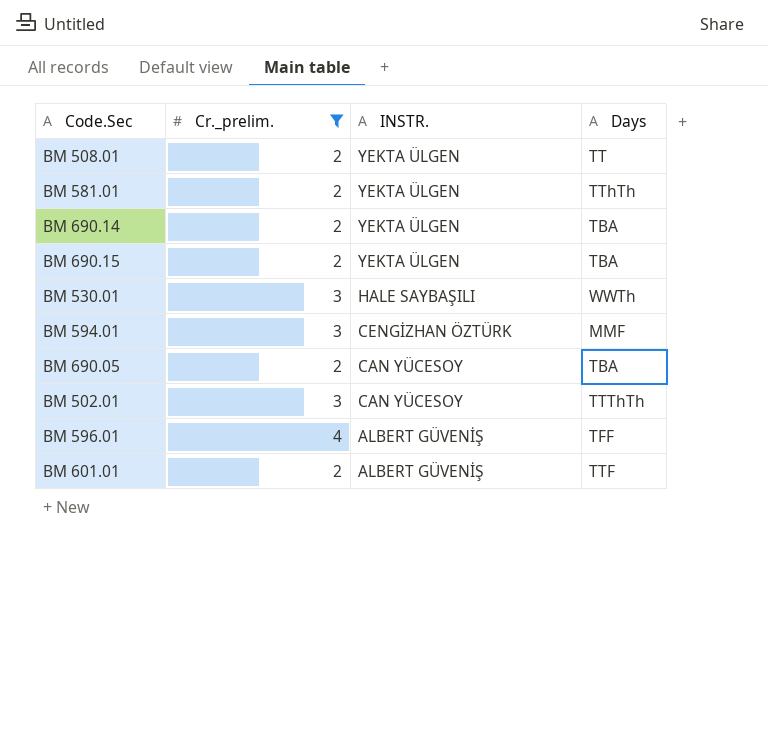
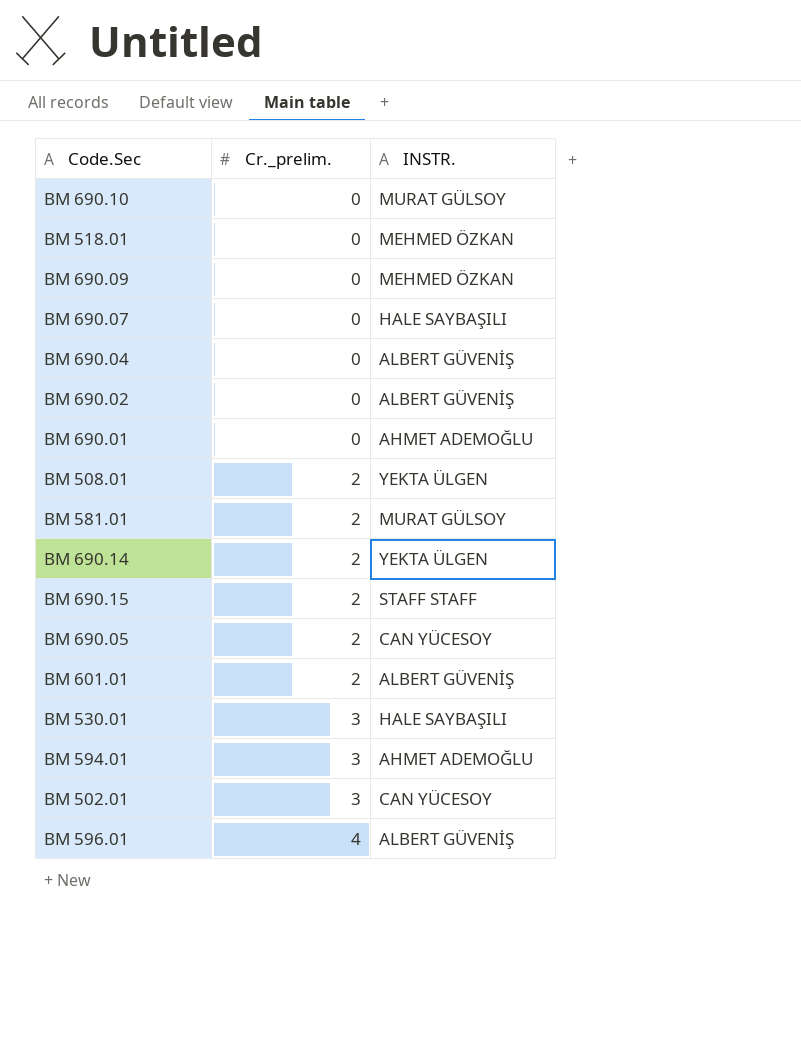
filter: Cr._prelim. != 0 -> none
row order: INSTR. descending -> Cr._prelim. ascending
column Days | position: 4 -> none
BM 581.01 | INSTR.: YEKTA ÜLGEN -> MURAT GÜLSOY
BM 690.15 | INSTR.: YEKTA ÜLGEN -> STAFF STAFF
BM 594.01 | INSTR.: CENGİZHAN ÖZTÜRK -> AHMET ADEMOĞLU

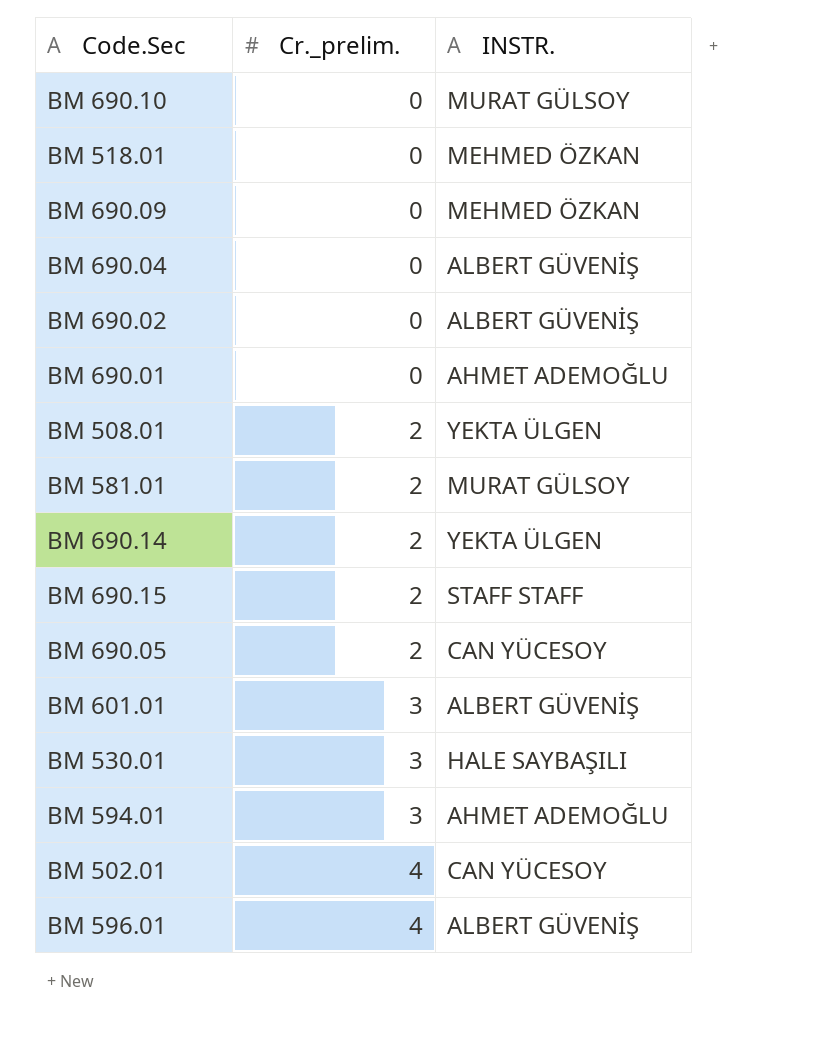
row BM 690.07: 0 | HALE SAYBAŞILI -> none
BM 601.01 | Cr._prelim.: 2 -> 3
BM 502.01 | Cr._prelim.: 3 -> 4

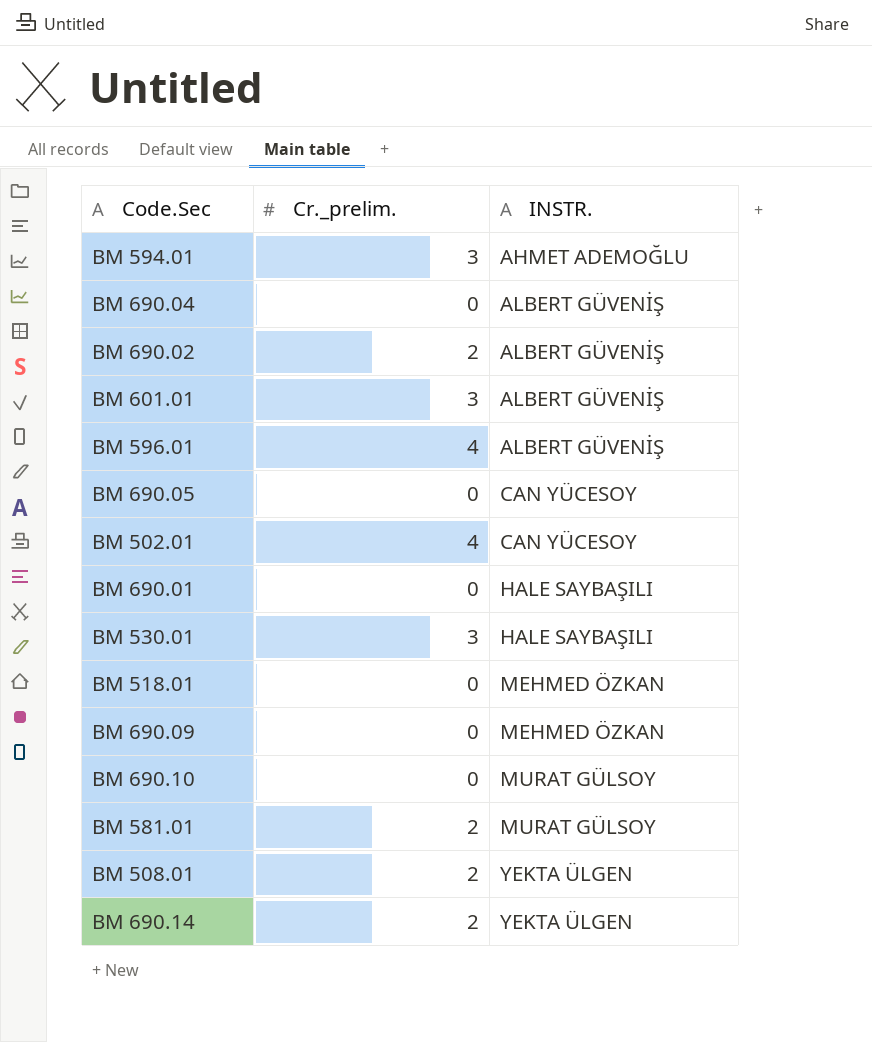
row order: Cr._prelim. ascending -> INSTR. ascending
row BM 690.15: 2 | STAFF STAFF -> none
BM 690.02 | Cr._prelim.: 0 -> 2
BM 690.05 | Cr._prelim.: 2 -> 0
BM 690.01 | INSTR.: AHMET ADEMOĞLU -> HALE SAYBAŞILI

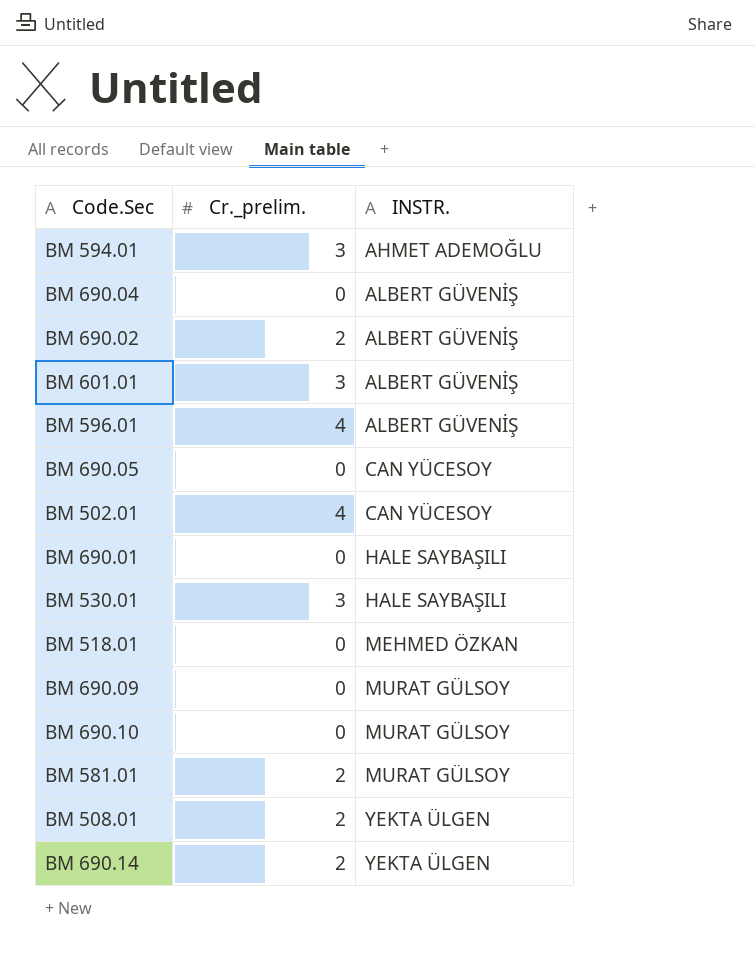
BM 690.09 | INSTR.: MEHMED ÖZKAN -> MURAT GÜLSOY

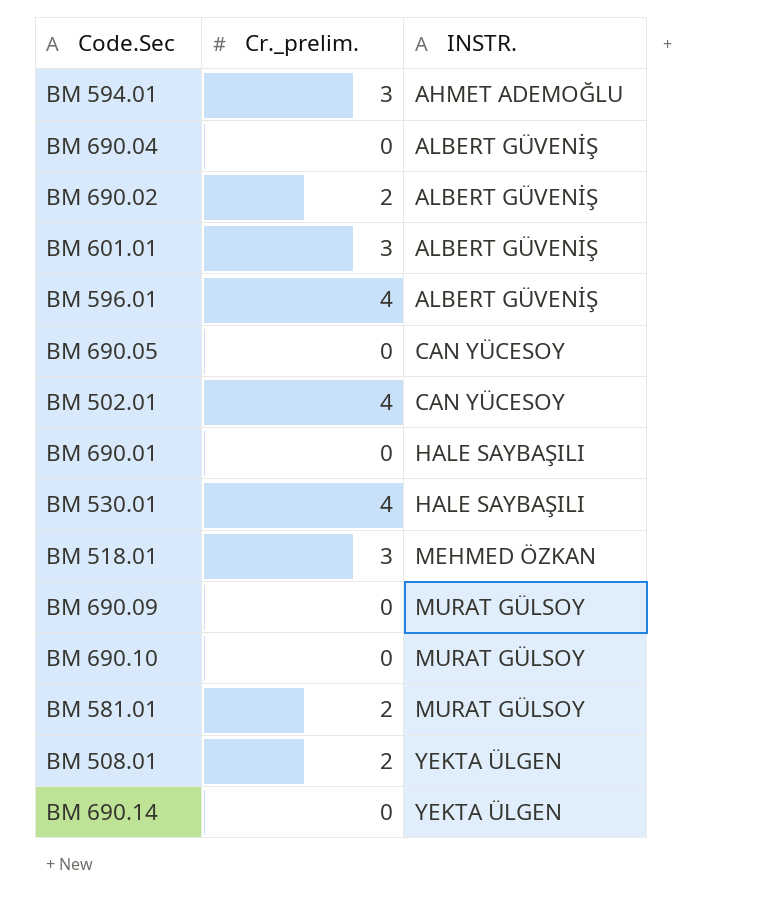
BM 530.01 | Cr._prelim.: 3 -> 4
BM 518.01 | Cr._prelim.: 0 -> 3
BM 690.14 | Cr._prelim.: 2 -> 0

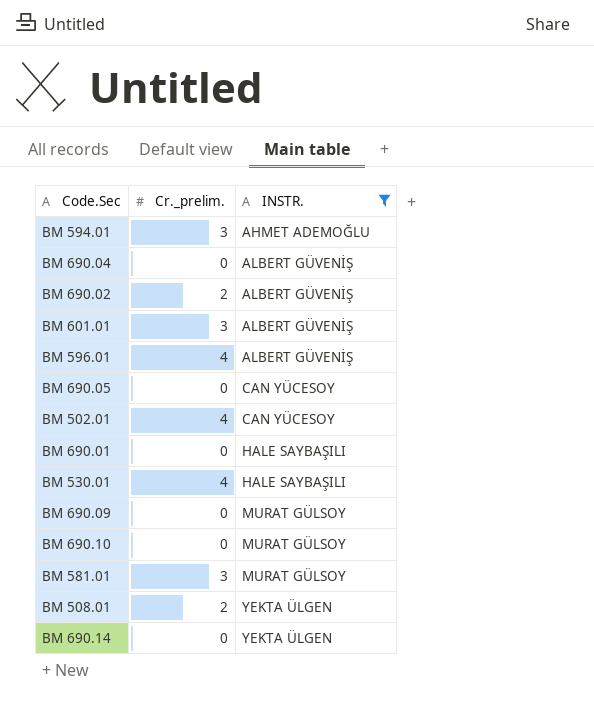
filter: none -> INSTR. != MEHMED ÖZKAN
BM 581.01 | Cr._prelim.: 2 -> 3

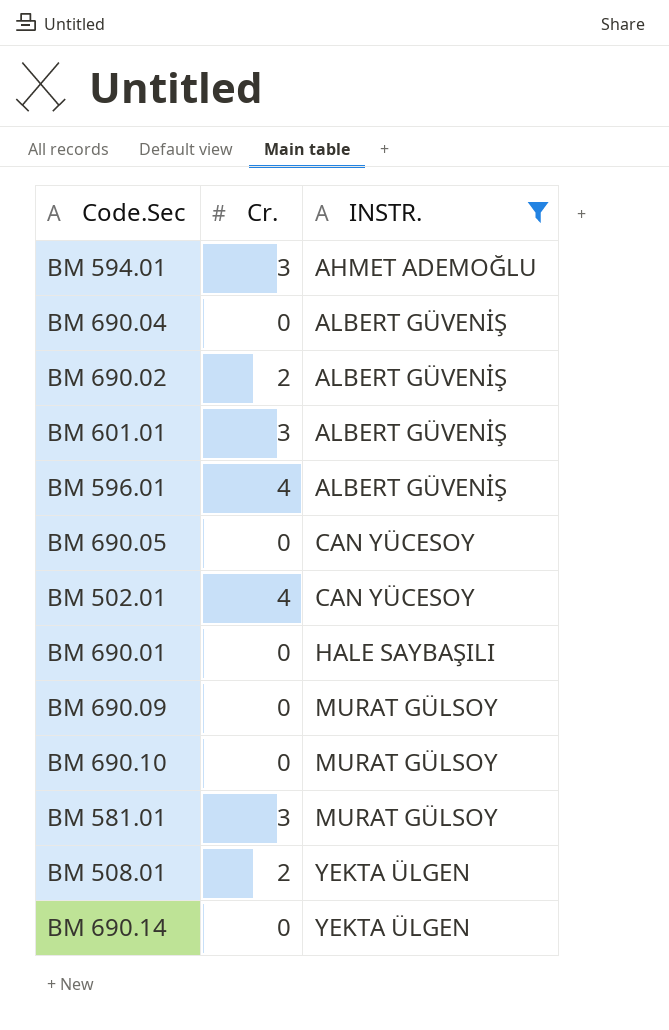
column name: Cr._prelim. -> Cr.
row BM 530.01: 4 | HALE SAYBAŞILI -> none

